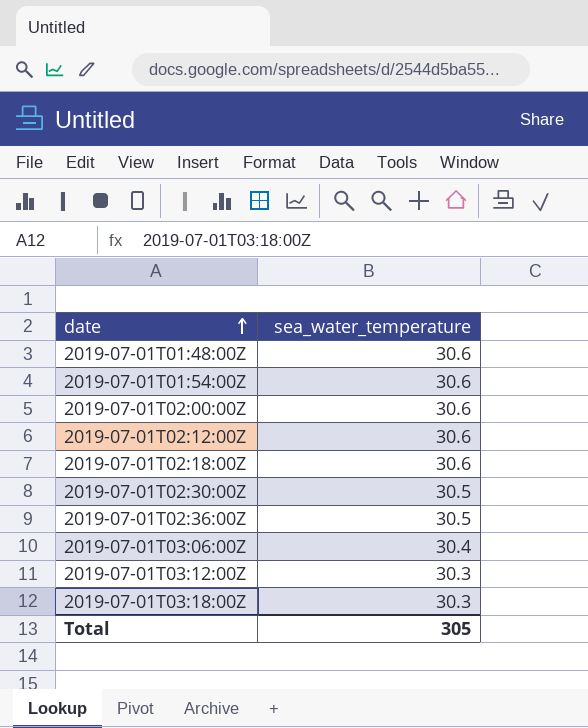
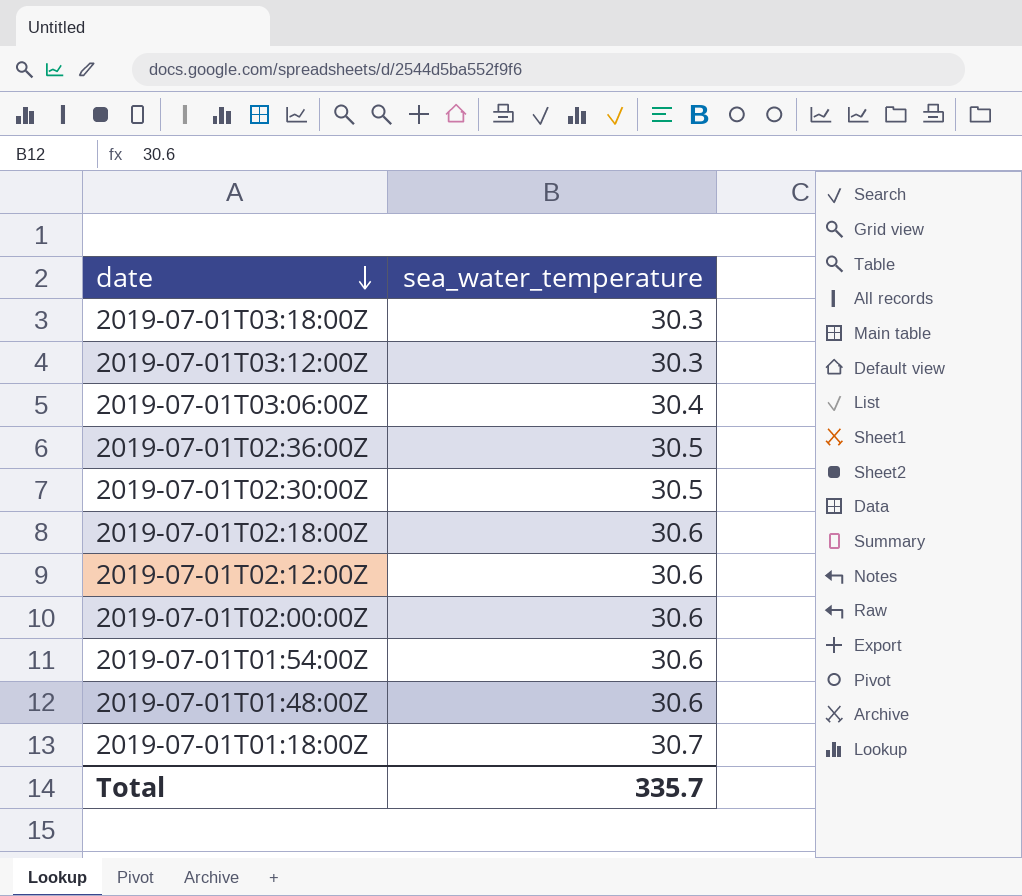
row order: date ascending -> date descending
row 2019-07-01T01:18:00Z: none -> 30.7
Total | sea_water_temperature: 305 -> 335.7

